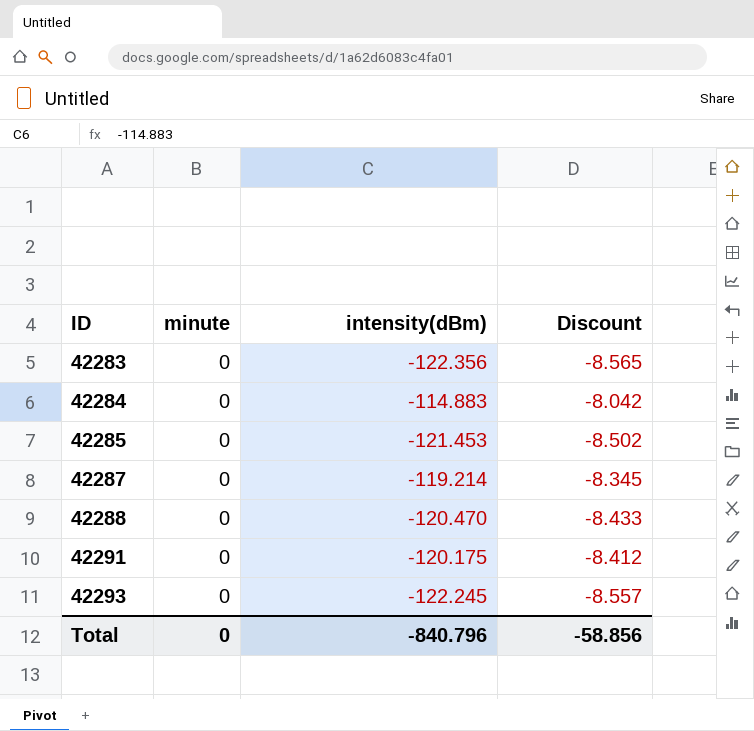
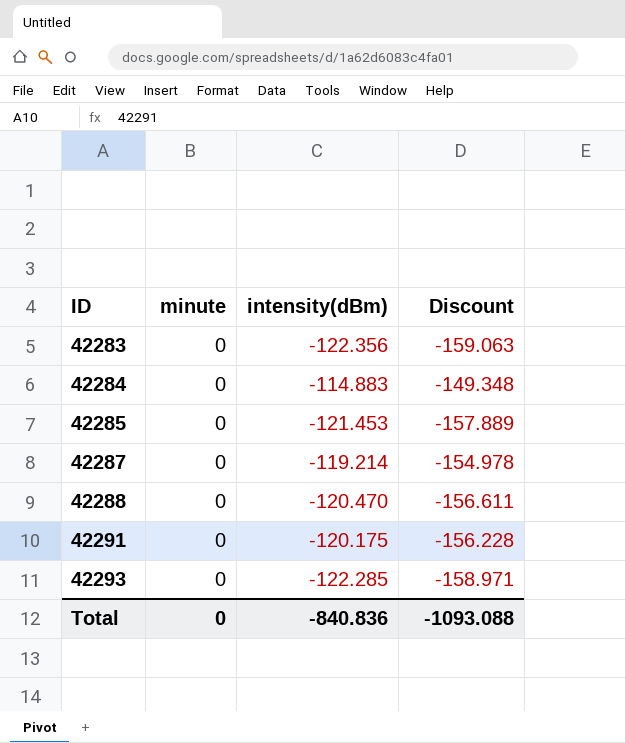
column Discount | formula: [intensity(dBm)] * 0.07 -> [intensity(dBm)] * 1.3
42293 | intensity(dBm): -122.245 -> -122.285
Total | intensity(dBm): -840.796 -> -840.836
Total | Discount: -58.856 -> -1093.088

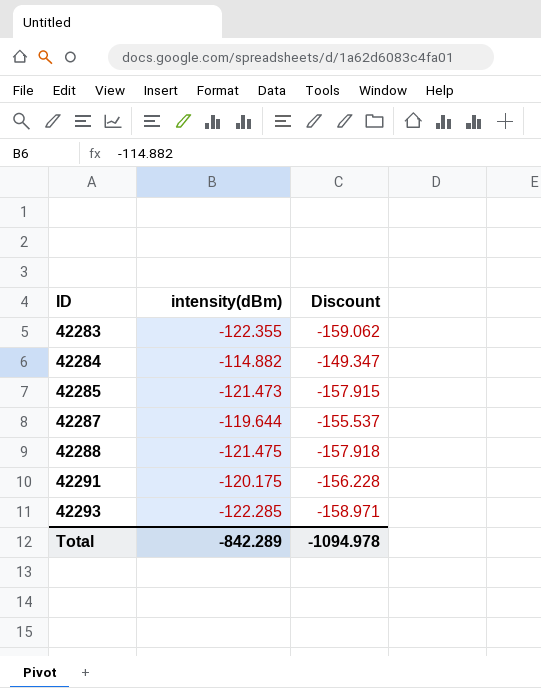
column minute | position: 2 -> none
42283 | intensity(dBm): -122.356 -> -122.355
42283 | Discount: -159.063 -> -159.062
42284 | intensity(dBm): -114.883 -> -114.882
42284 | Discount: -149.348 -> -149.347
42285 | intensity(dBm): -121.453 -> -121.473
42285 | Discount: -157.889 -> -157.915
42287 | intensity(dBm): -119.214 -> -119.644
42287 | Discount: -154.978 -> -155.537
42288 | intensity(dBm): -120.470 -> -121.475
42288 | Discount: -156.611 -> -157.918
Total | intensity(dBm): -840.836 -> -842.289
Total | Discount: -1093.088 -> -1094.978

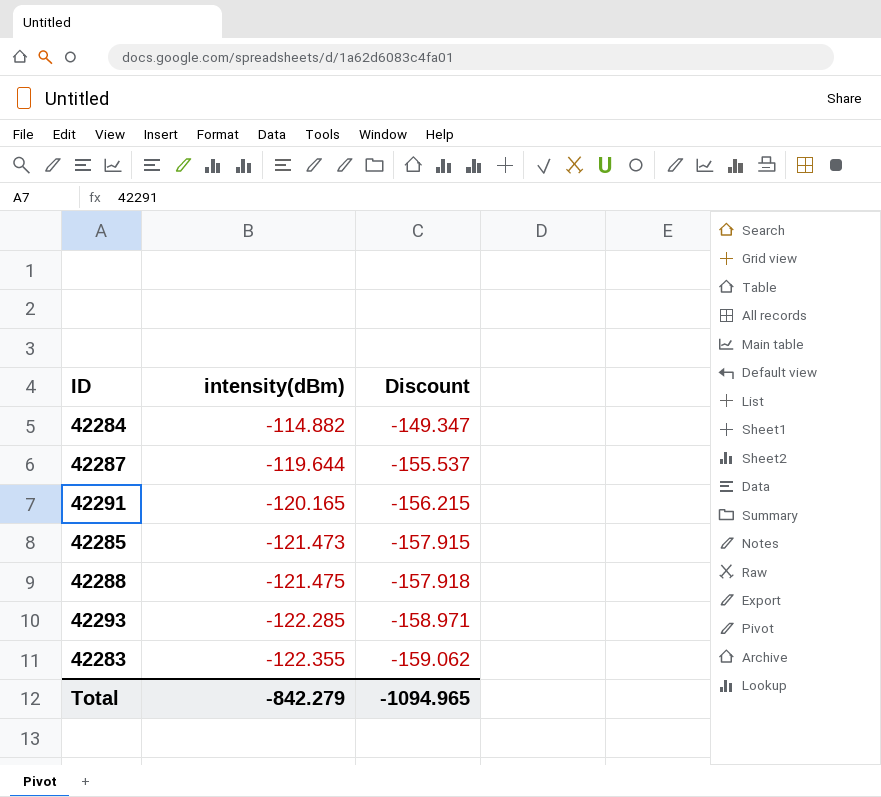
row order: ID ascending -> intensity(dBm) descending
42291 | intensity(dBm): -120.175 -> -120.165
42291 | Discount: -156.228 -> -156.215
Total | intensity(dBm): -842.289 -> -842.279
Total | Discount: -1094.978 -> -1094.965

